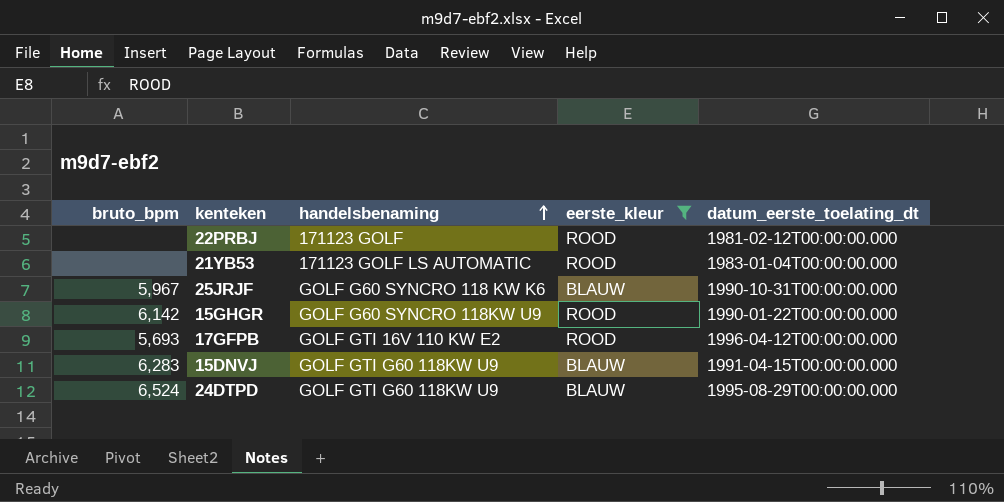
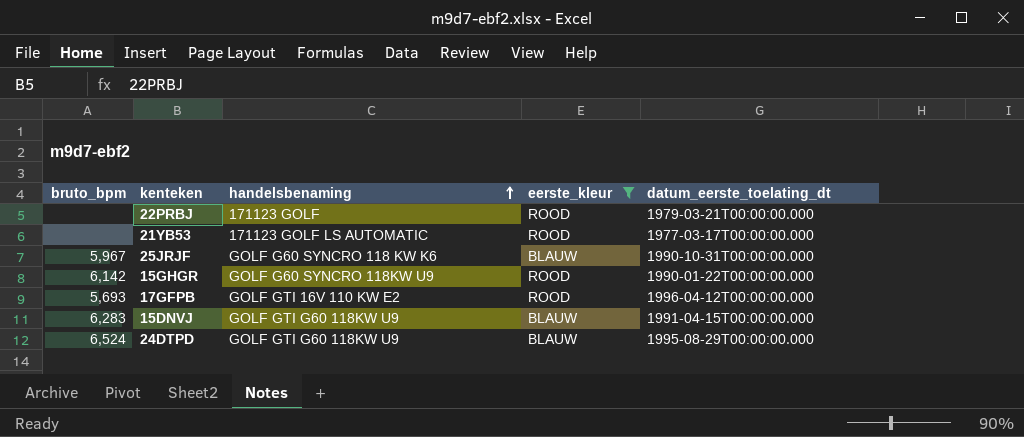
22PRBJ | datum_eerste_toelating_dt: 1981-02-12T00:00:00.000 -> 1979-03-21T00:00:00.000
21YB53 | datum_eerste_toelating_dt: 1983-01-04T00:00:00.000 -> 1977-03-17T00:00:00.000

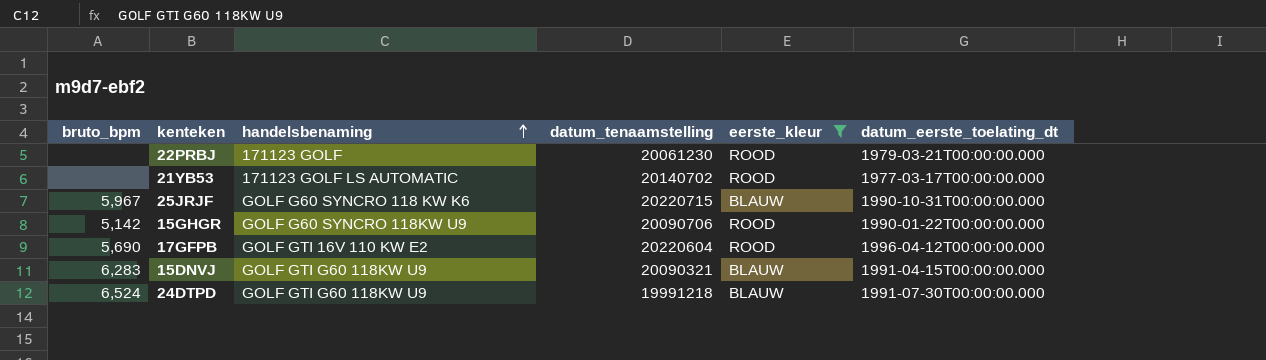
column datum_tenaamstelling | position: none -> 4
15GHGR | bruto_bpm: 6,142 -> 5,142
17GFPB | bruto_bpm: 5,693 -> 5,690
24DTPD | datum_eerste_toelating_dt: 1995-08-29T00:00:00.000 -> 1991-07-30T00:00:00.000

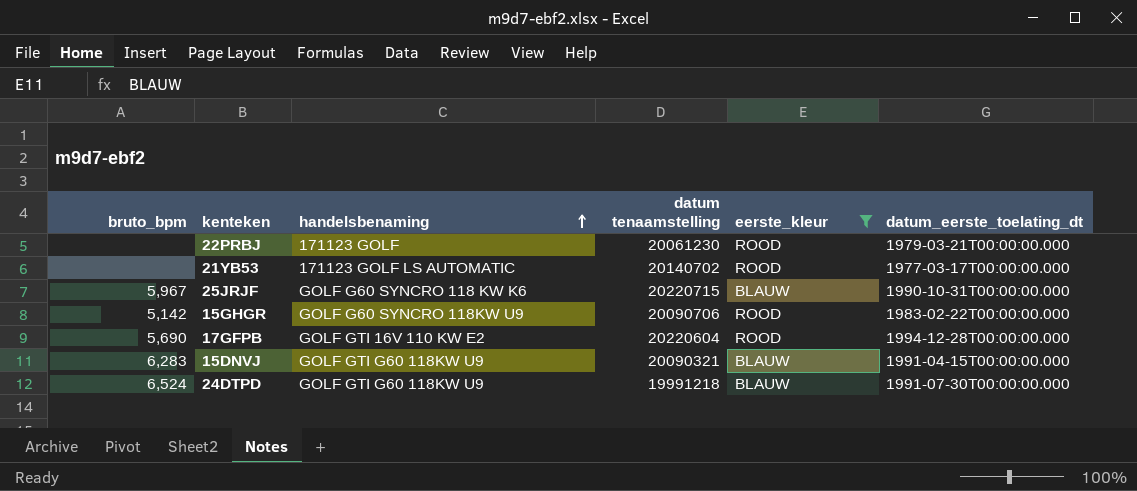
column name: datum_tenaamstelling -> datum tenaamstelling
15GHGR | datum_eerste_toelating_dt: 1990-01-22T00:00:00.000 -> 1983-02-22T00:00:00.000
17GFPB | datum_eerste_toelating_dt: 1996-04-12T00:00:00.000 -> 1994-12-28T00:00:00.000

